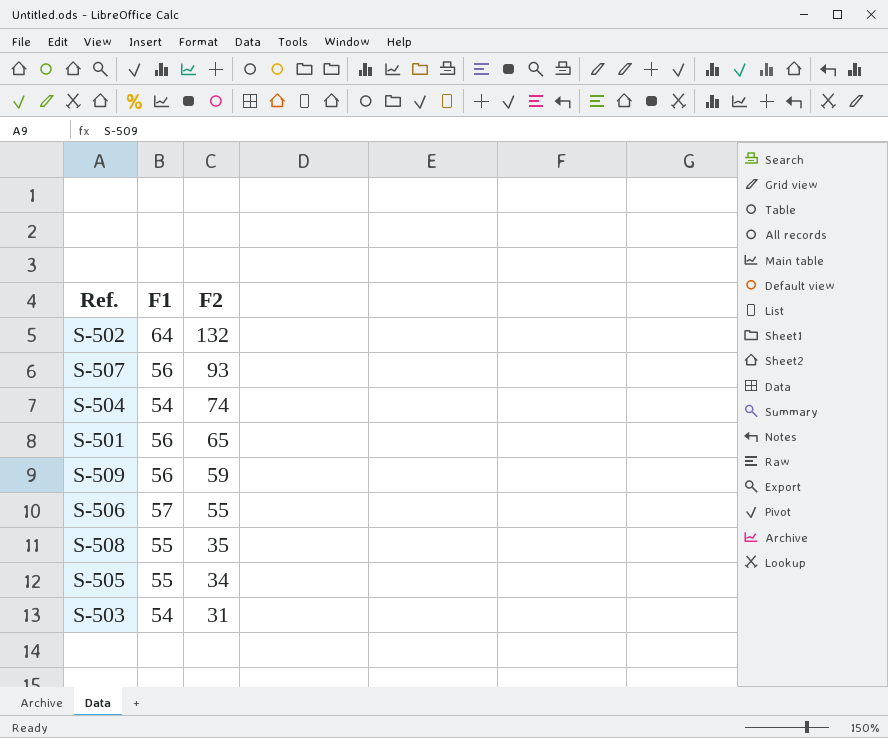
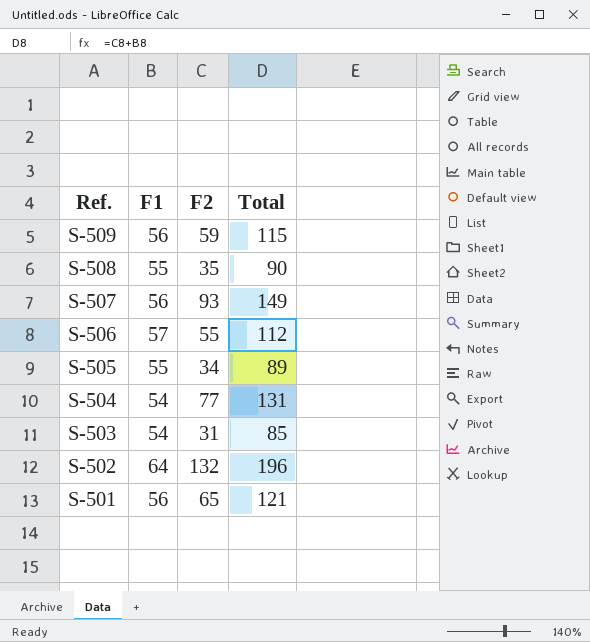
row order: F2 descending -> Ref. descending
column Total | formula: none -> [F1] + [F2]
S-504 | F2: 74 -> 77

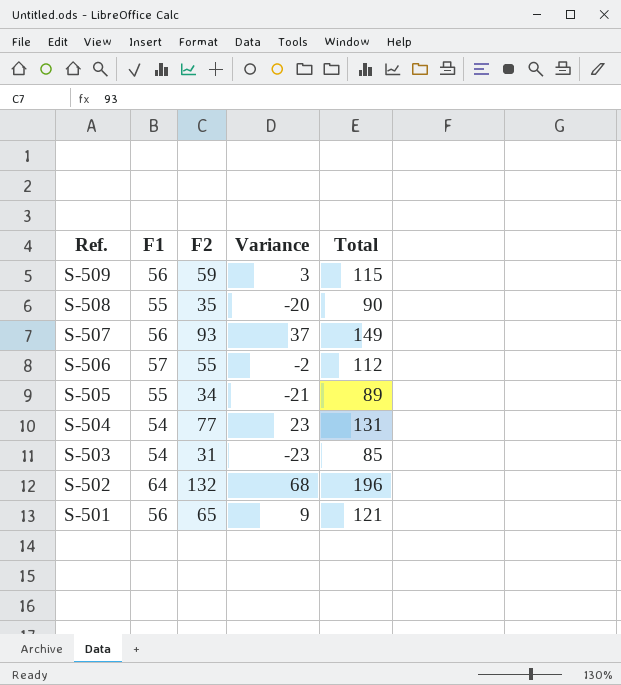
column Variance | formula: none -> [F2] - [F1]

